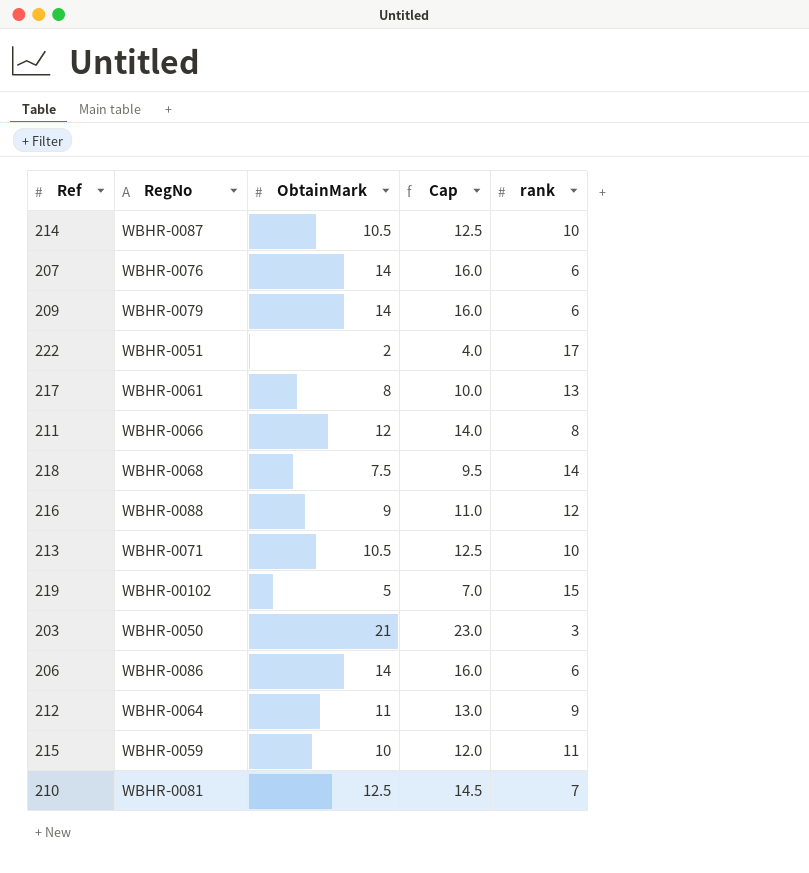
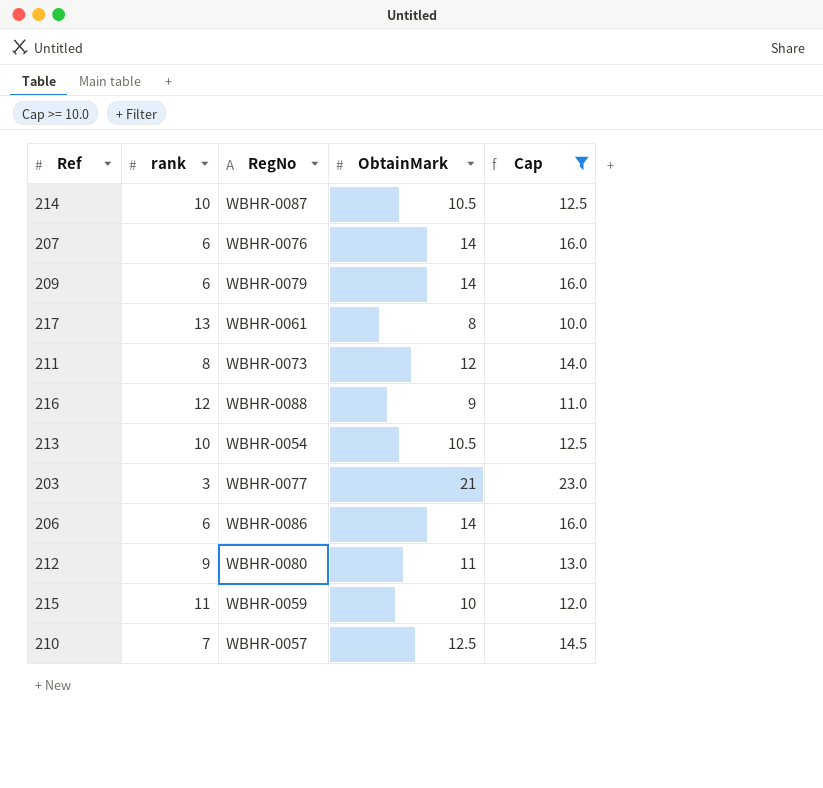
filter: none -> Cap >= 10.0
column rank | position: 5 -> 2
211 | RegNo: WBHR-0066 -> WBHR-0073
213 | RegNo: WBHR-0071 -> WBHR-0054
203 | RegNo: WBHR-0050 -> WBHR-0077
212 | RegNo: WBHR-0064 -> WBHR-0080
210 | RegNo: WBHR-0081 -> WBHR-0057

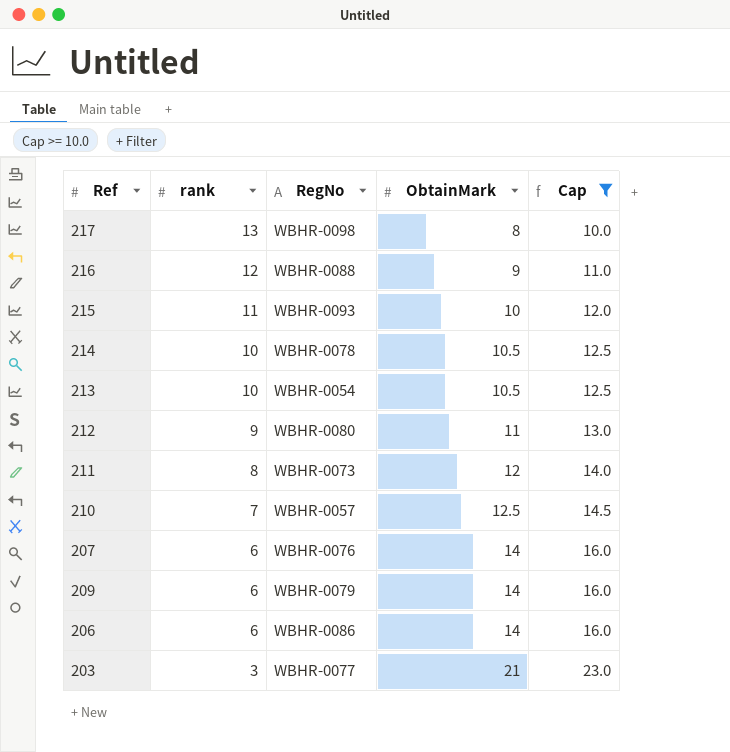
row order: none -> rank descending
217 | RegNo: WBHR-0061 -> WBHR-0098
215 | RegNo: WBHR-0059 -> WBHR-0093
214 | RegNo: WBHR-0087 -> WBHR-0078

